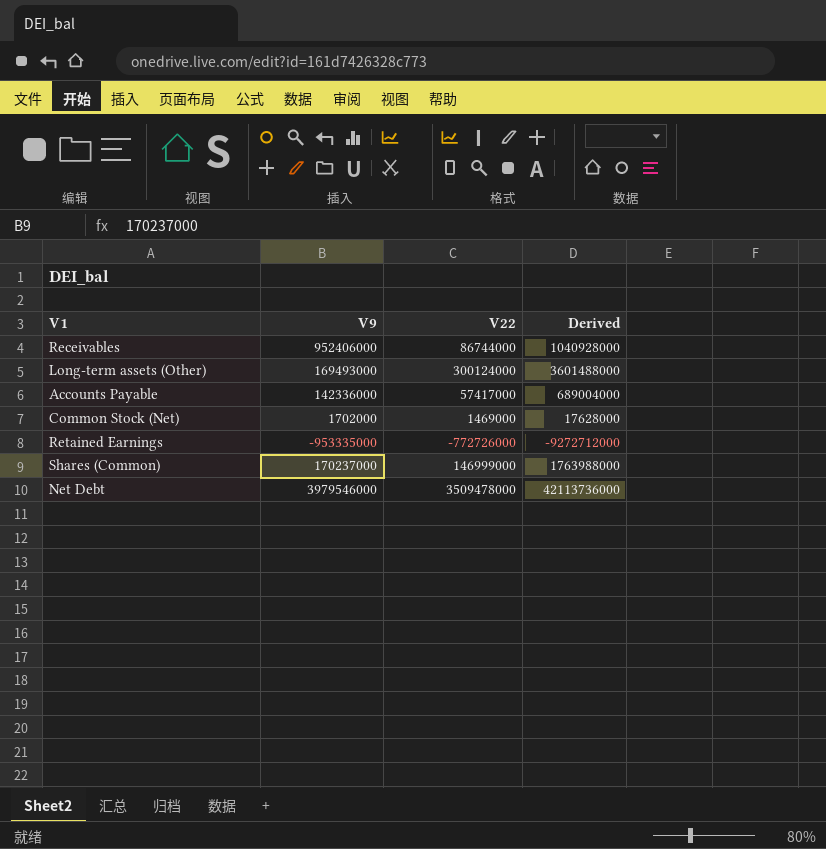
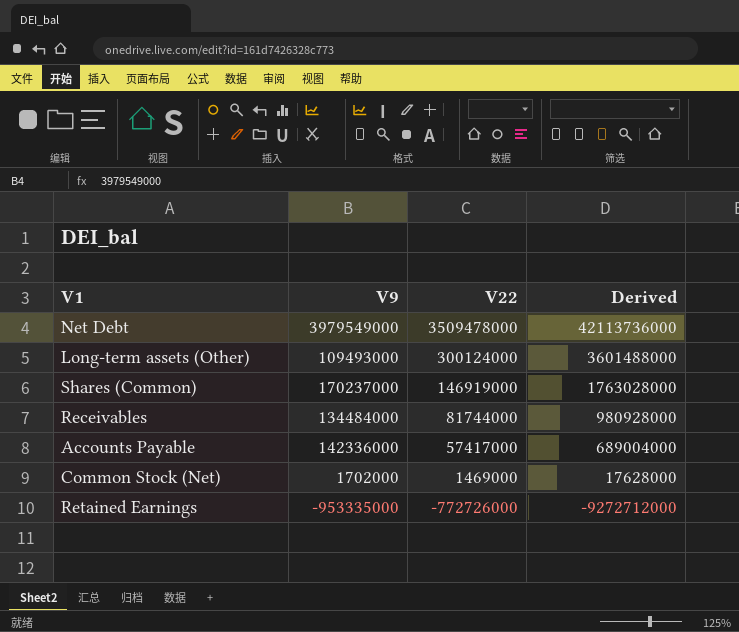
row order: none -> V22 descending
Net Debt | V9: 3979546000 -> 3979549000
Long-term assets (Other) | V9: 169493000 -> 109493000
Shares (Common) | V22: 146999000 -> 146919000
Shares (Common) | Derived: 1763988000 -> 1763028000
Receivables | V9: 952406000 -> 134484000
Receivables | V22: 86744000 -> 81744000
Receivables | Derived: 1040928000 -> 980928000

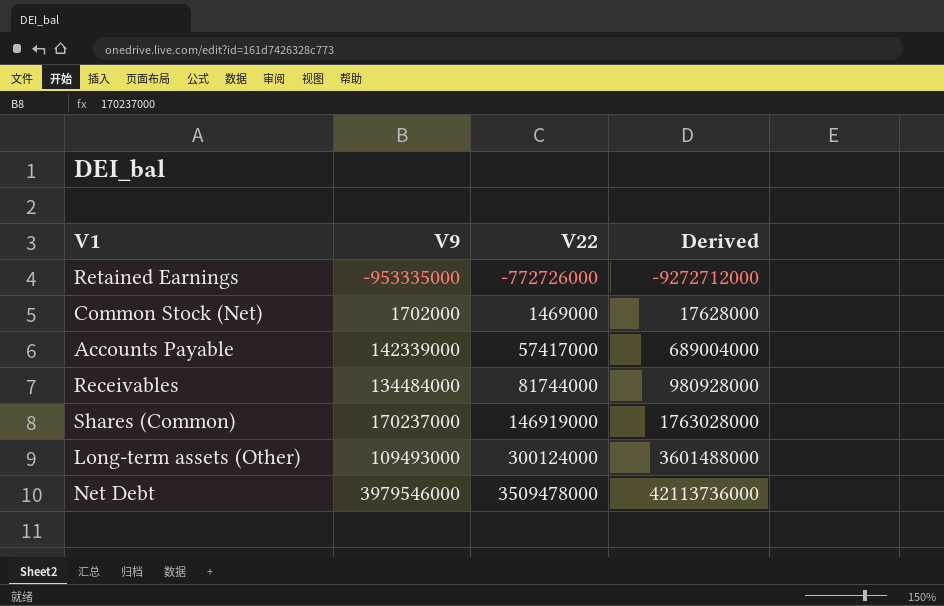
row order: V22 descending -> V22 ascending
Accounts Payable | V9: 142336000 -> 142339000
Net Debt | V9: 3979549000 -> 3979546000

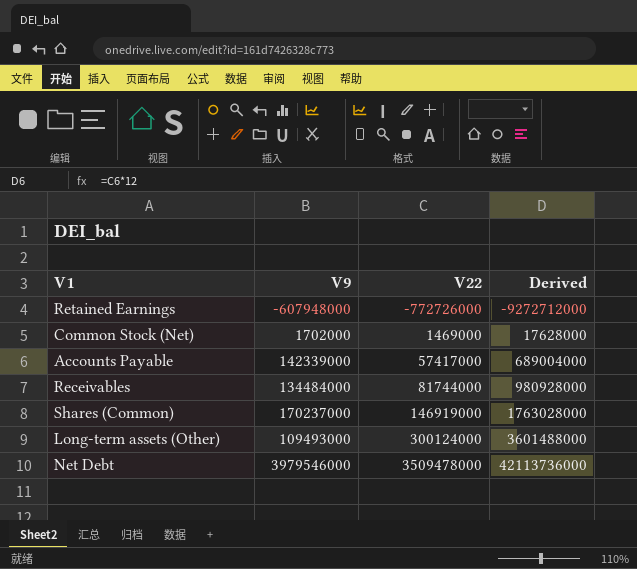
Retained Earnings | V9: -953335000 -> -607948000

